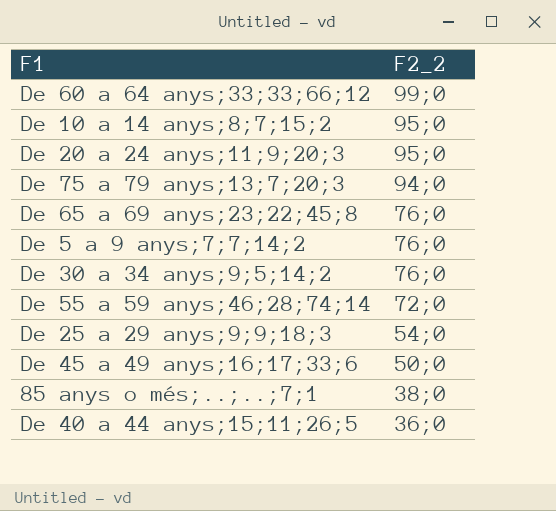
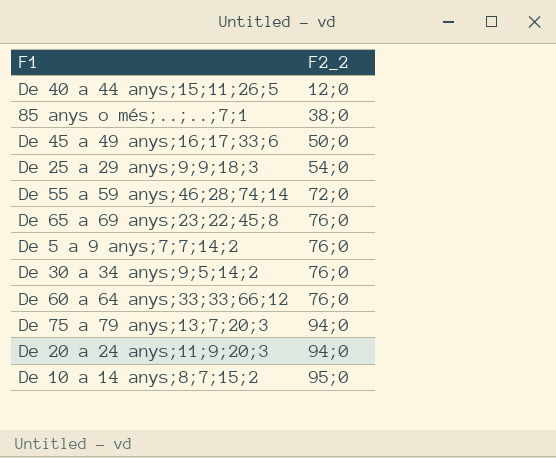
row order: F2_2 descending -> F2_2 ascending
De 40 a 44 anys;15;11;26;5 | F2_2: 36;0 -> 12;0
De 60 a 64 anys;33;33;66;12 | F2_2: 99;0 -> 76;0
De 20 a 24 anys;11;9;20;3 | F2_2: 95;0 -> 94;0

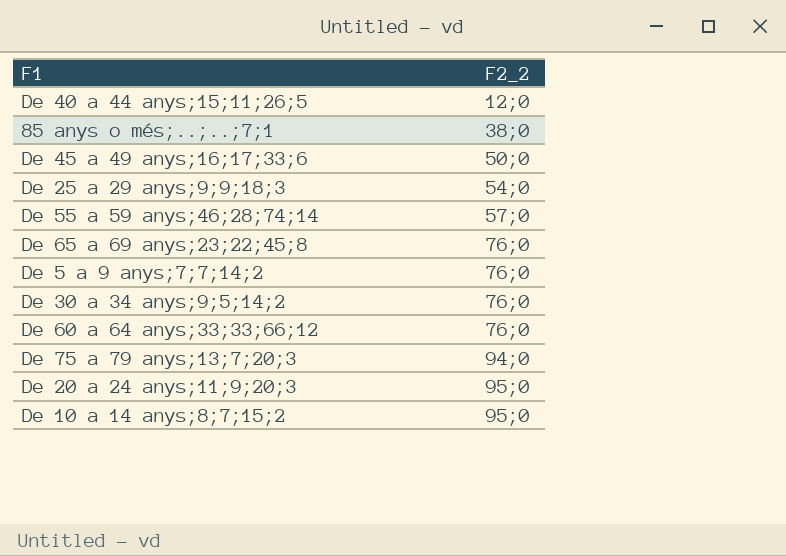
De 55 a 59 anys;46;28;74;14 | F2_2: 72;0 -> 57;0
De 20 a 24 anys;11;9;20;3 | F2_2: 94;0 -> 95;0

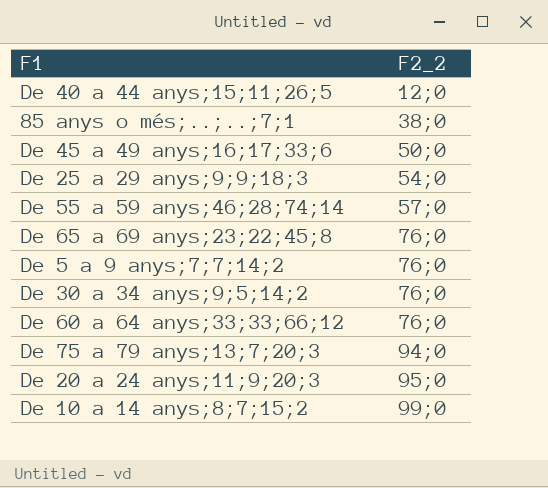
De 10 a 14 anys;8;7;15;2 | F2_2: 95;0 -> 99;0

